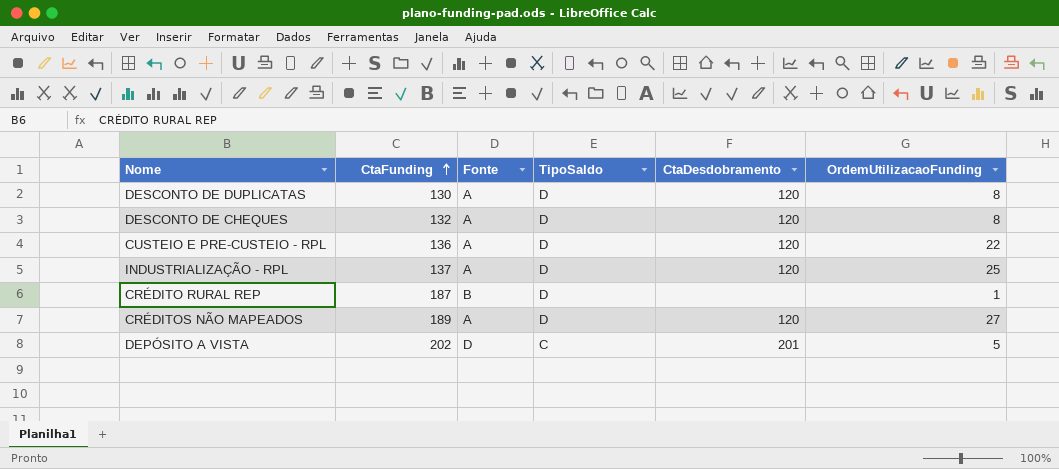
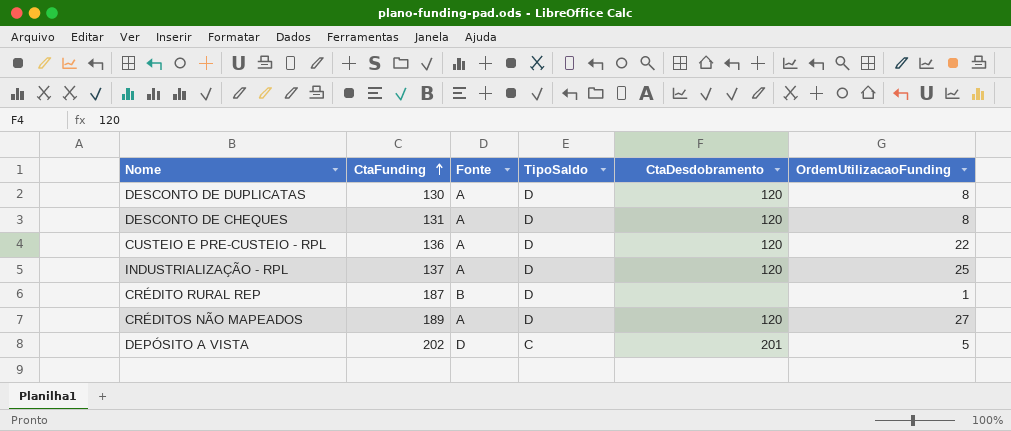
DESCONTO DE CHEQUES | CtaFunding: 132 -> 131

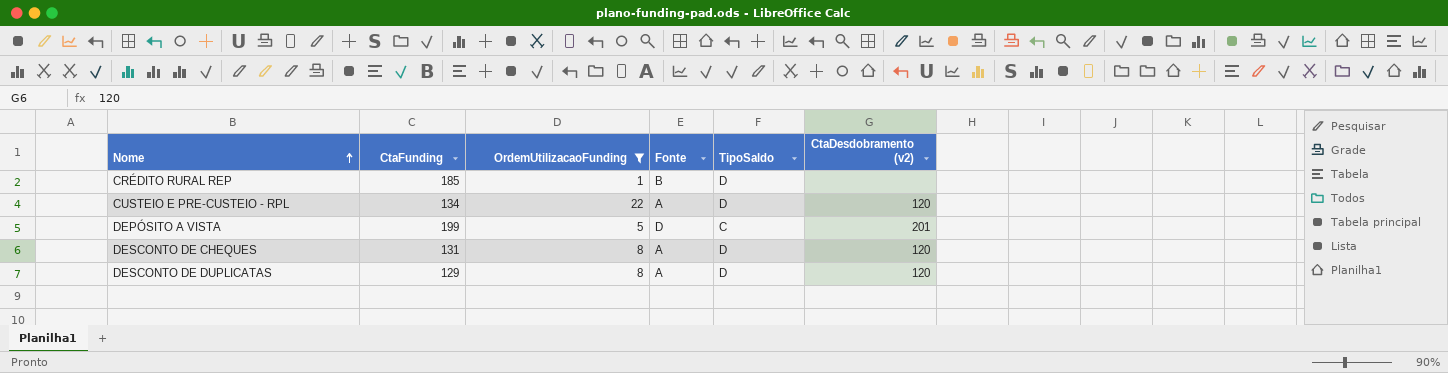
filter: none -> OrdemUtilizacaoFunding <= 22
row order: CtaFunding ascending -> Nome ascending
column OrdemUtilizacaoFunding | position: 6 -> 3
column name: CtaDesdobramento -> CtaDesdobramento (v2)
CRÉDITO RURAL REP | CtaFunding: 187 -> 185
CUSTEIO E PRE-CUSTEIO - RPL | CtaFunding: 136 -> 134
DEPÓSITO A VISTA | CtaFunding: 202 -> 199
DESCONTO DE DUPLICATAS | CtaFunding: 130 -> 129

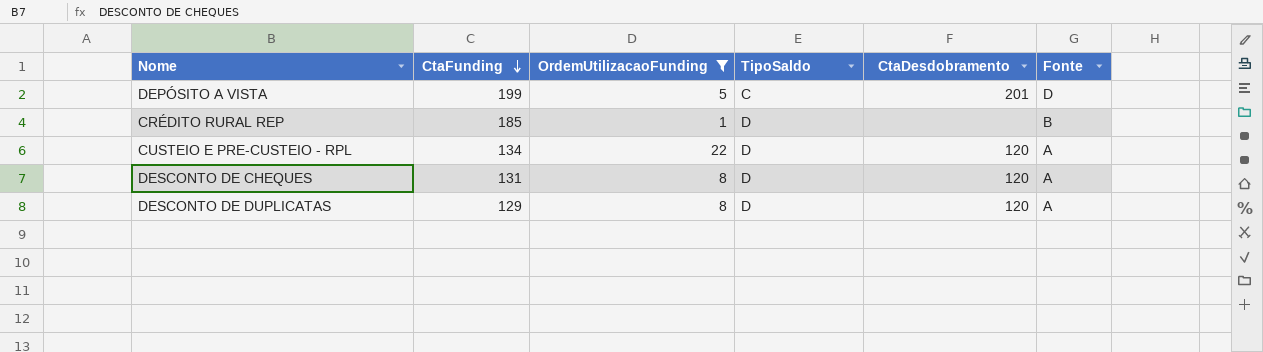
row order: Nome ascending -> CtaFunding descending
column name: CtaDesdobramento (v2) -> CtaDesdobramento
column Fonte | position: 4 -> 6

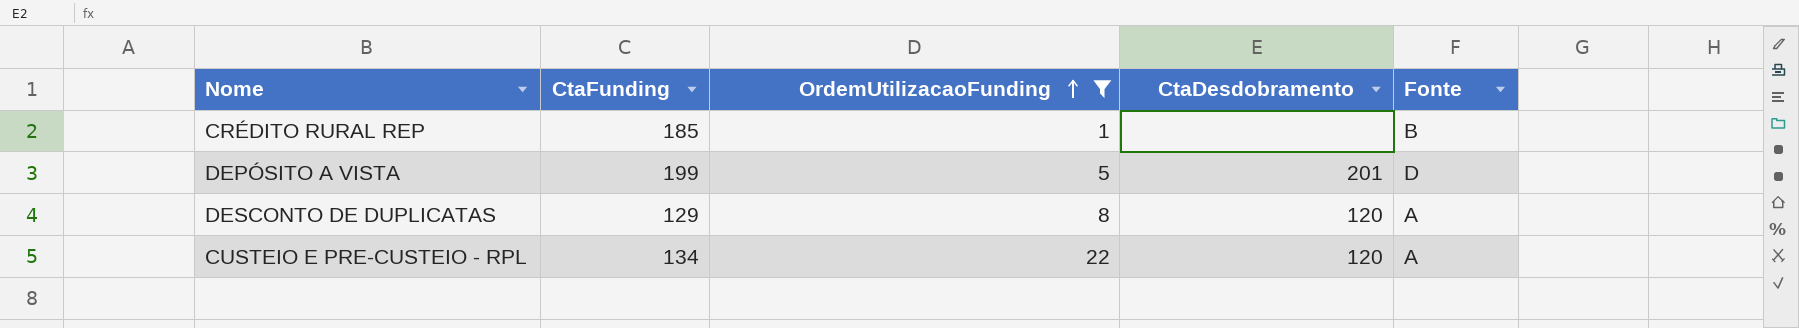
row order: CtaFunding descending -> OrdemUtilizacaoFunding ascending
column TipoSaldo | position: 4 -> none
row DESCONTO DE CHEQUES: 131 | 8 | D | 120 | A -> none

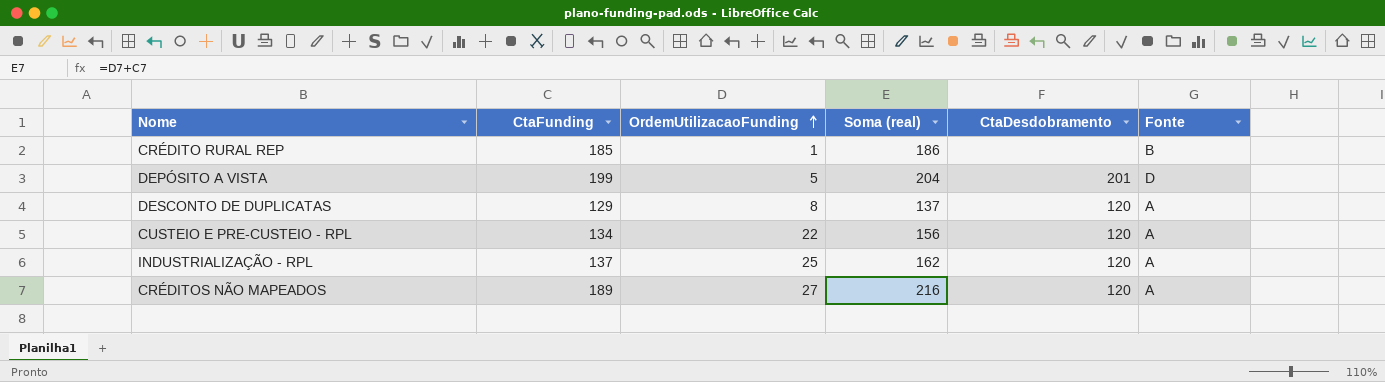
filter: OrdemUtilizacaoFunding <= 22 -> none
column Soma (real) | formula: none -> [CtaFunding] + [OrdemUtilizacaoFunding]

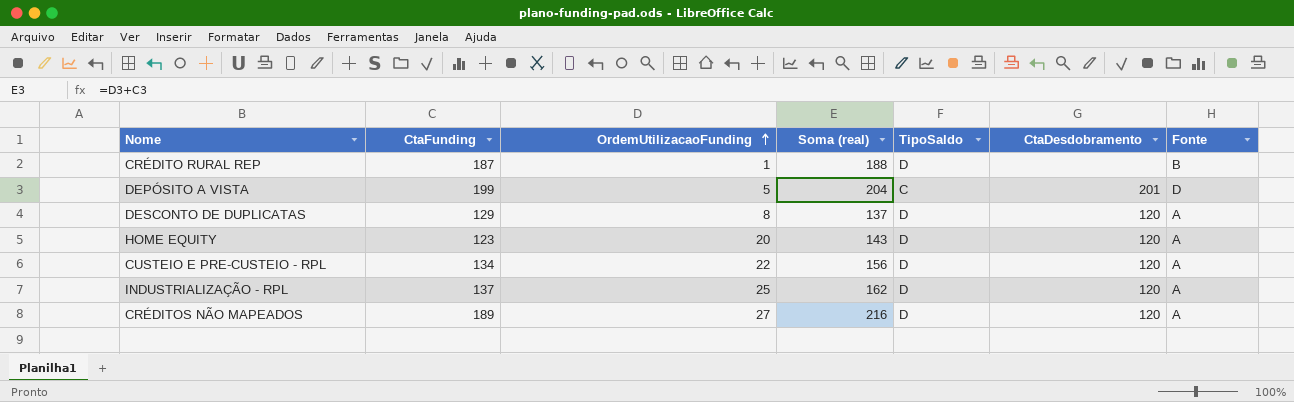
column TipoSaldo | position: none -> 5
CRÉDITO RURAL REP | CtaFunding: 185 -> 187
CRÉDITO RURAL REP | Soma (real): 186 -> 188
row HOME EQUITY: none -> 123 | 20 | 143 | D | 120 | A

